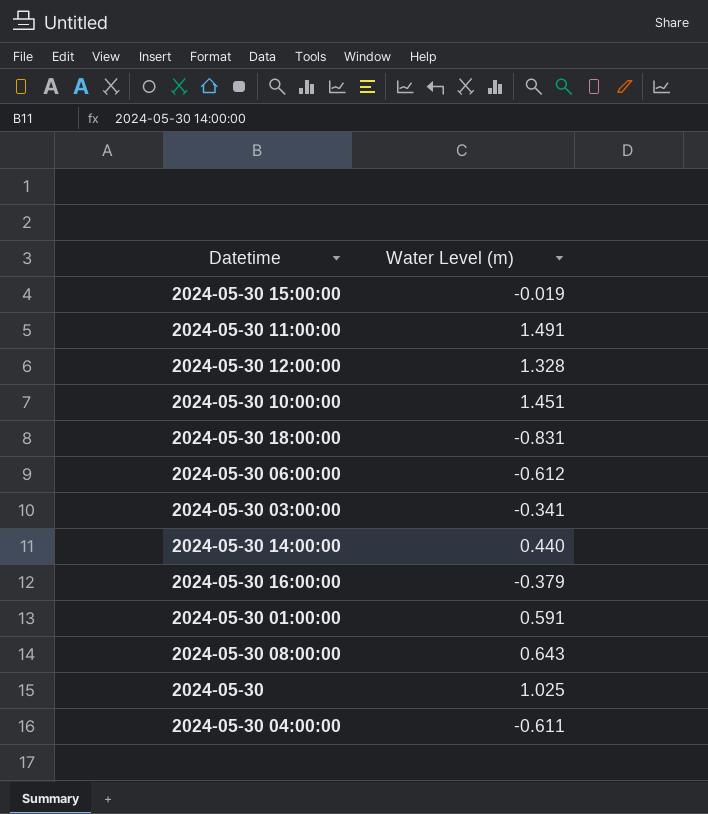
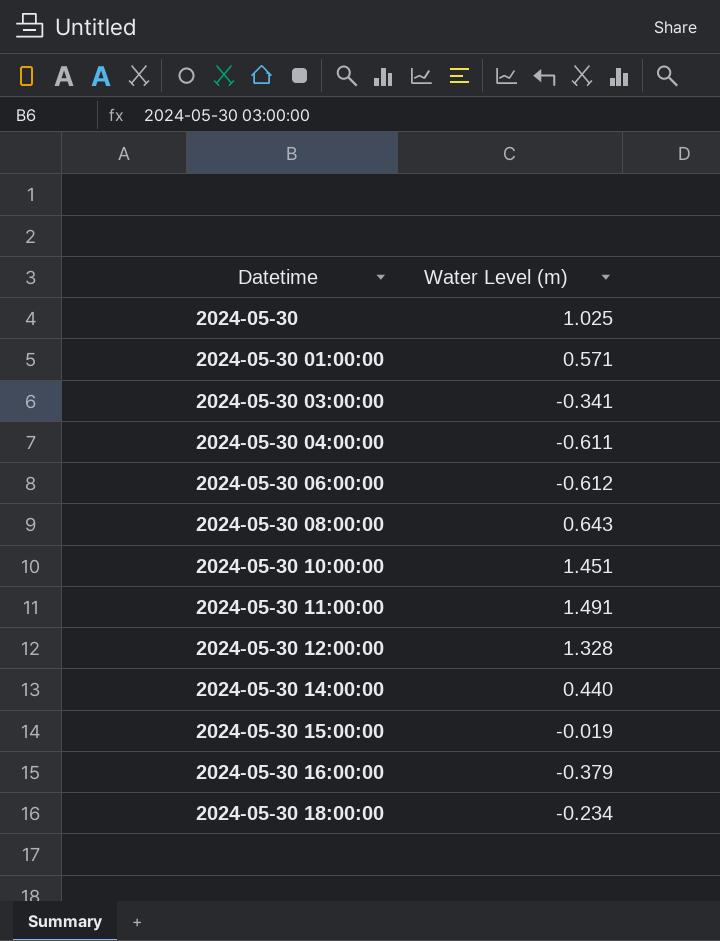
row order: none -> Datetime ascending
2024-05-30 01:00:00 | Water Level (m): 0.591 -> 0.571
2024-05-30 18:00:00 | Water Level (m): -0.831 -> -0.234

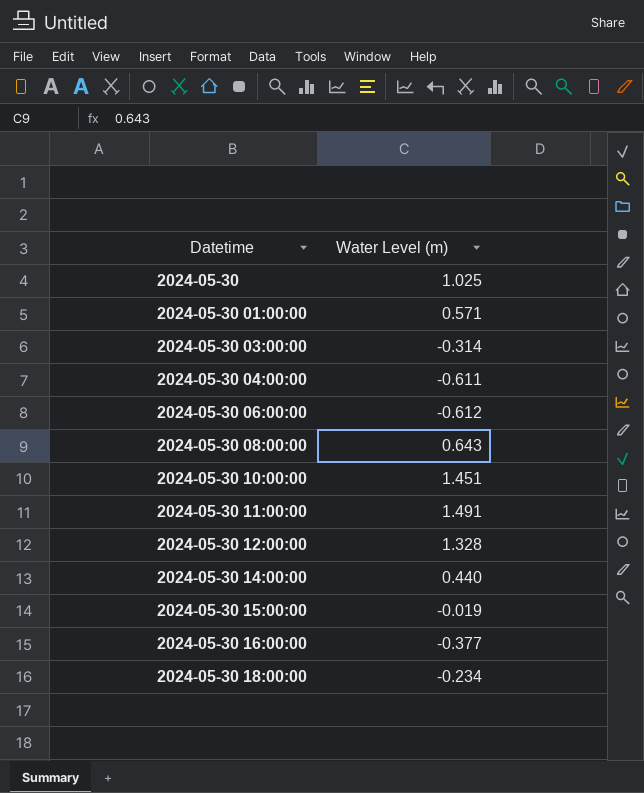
2024-05-30 03:00:00 | Water Level (m): -0.341 -> -0.314
2024-05-30 16:00:00 | Water Level (m): -0.379 -> -0.377

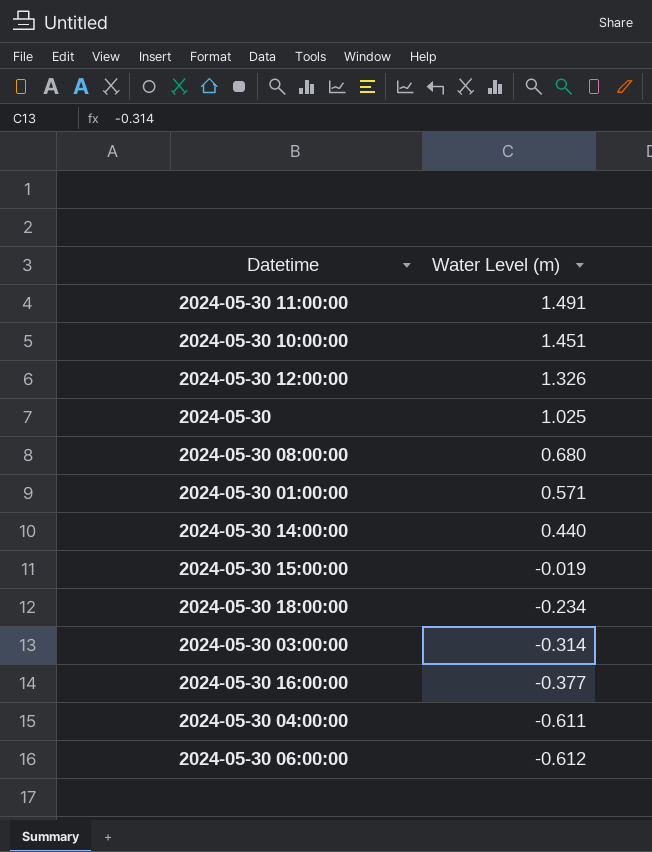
row order: Datetime ascending -> Water Level (m) descending
2024-05-30 12:00:00 | Water Level (m): 1.328 -> 1.326
2024-05-30 08:00:00 | Water Level (m): 0.643 -> 0.680

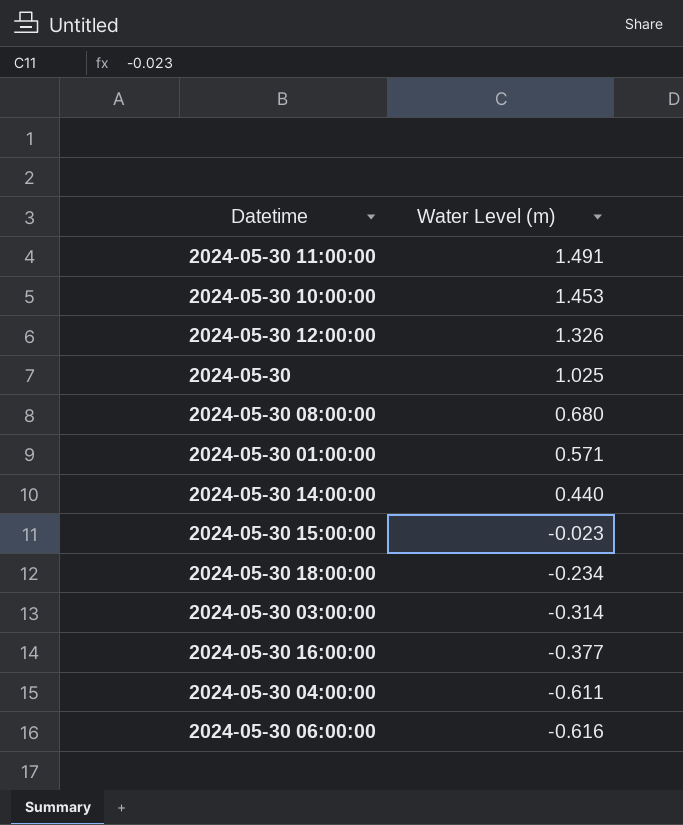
2024-05-30 10:00:00 | Water Level (m): 1.451 -> 1.453
2024-05-30 15:00:00 | Water Level (m): -0.019 -> -0.023
2024-05-30 06:00:00 | Water Level (m): -0.612 -> -0.616

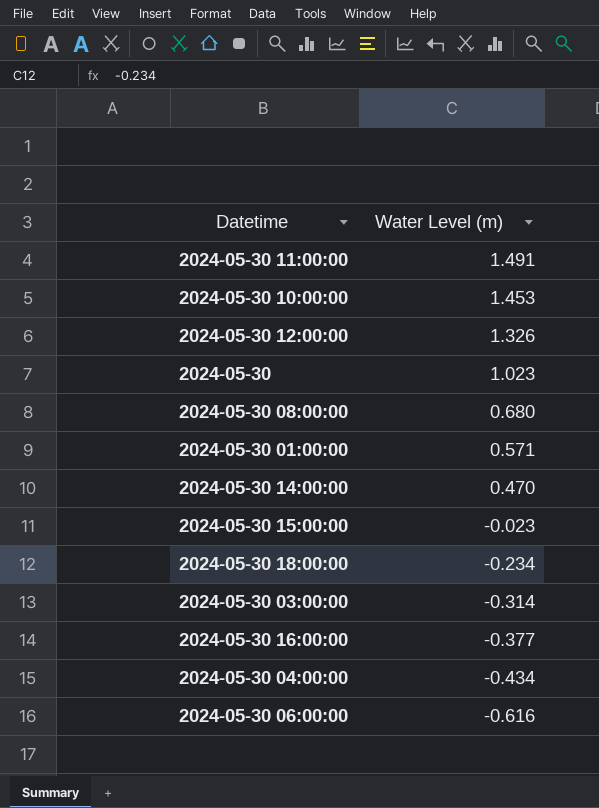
2024-05-30 | Water Level (m): 1.025 -> 1.023
2024-05-30 14:00:00 | Water Level (m): 0.440 -> 0.470
2024-05-30 04:00:00 | Water Level (m): -0.611 -> -0.434

